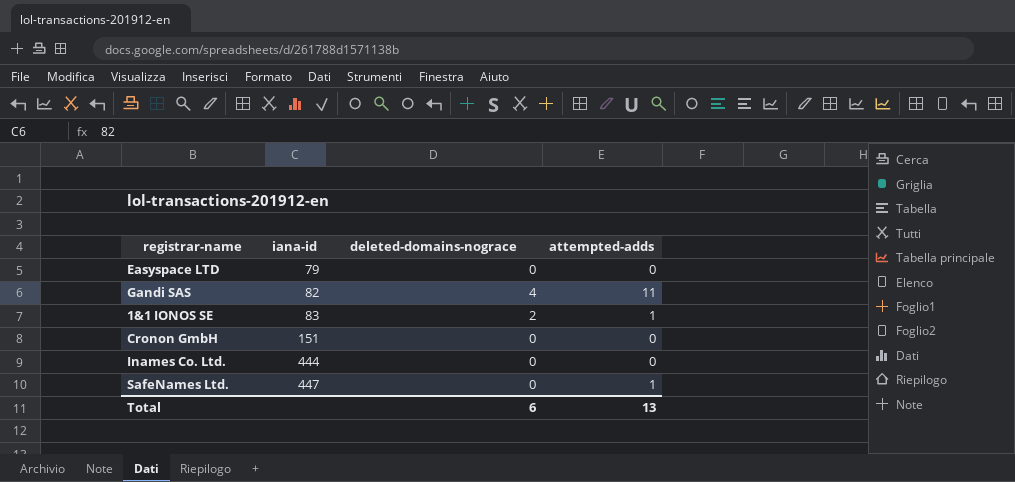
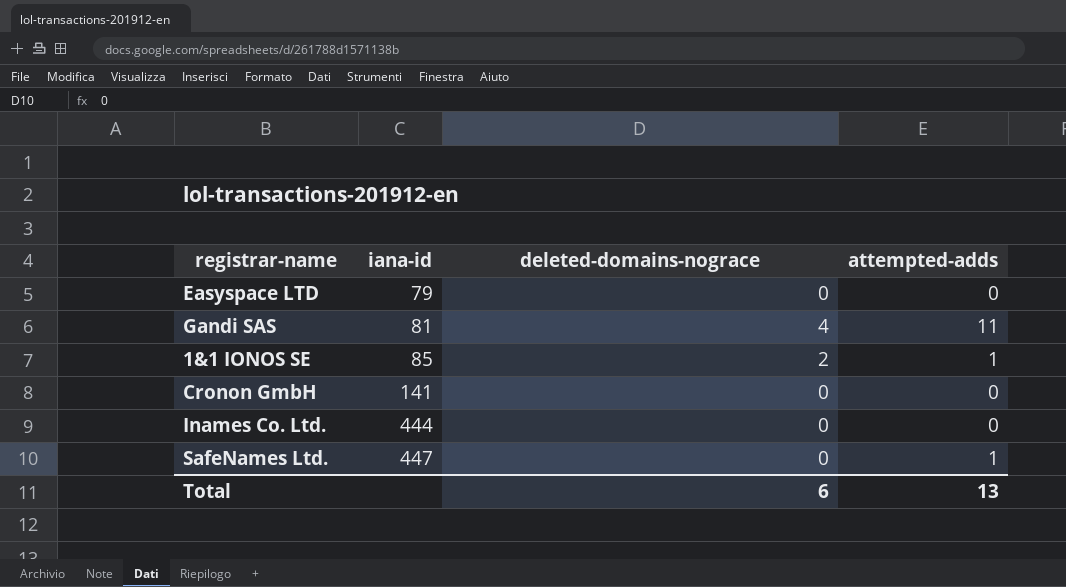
Gandi SAS | iana-id: 82 -> 81
1&1 IONOS SE | iana-id: 83 -> 85
Cronon GmbH | iana-id: 151 -> 141

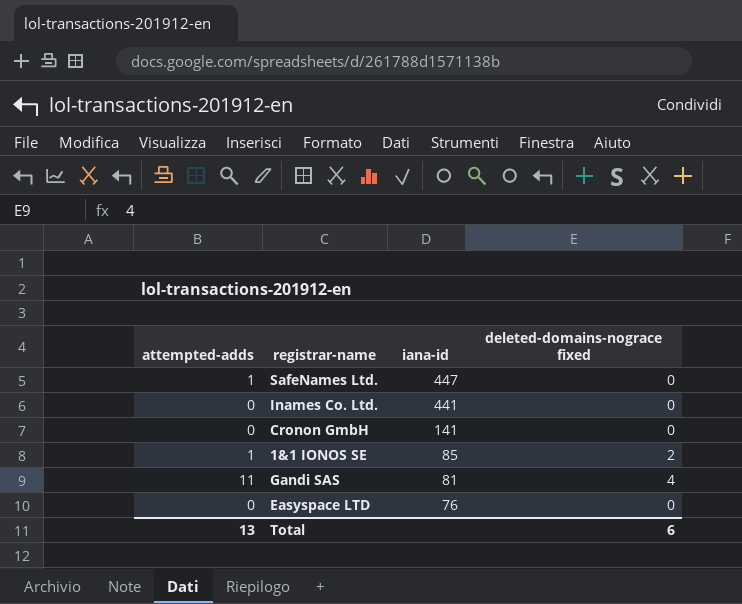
row order: iana-id ascending -> iana-id descending
column attempted-adds | position: 4 -> 1
column name: deleted-domains-nograce -> deleted-domains-nograce fixed
Inames Co. Ltd. | iana-id: 444 -> 441
Easyspace LTD | iana-id: 79 -> 76

